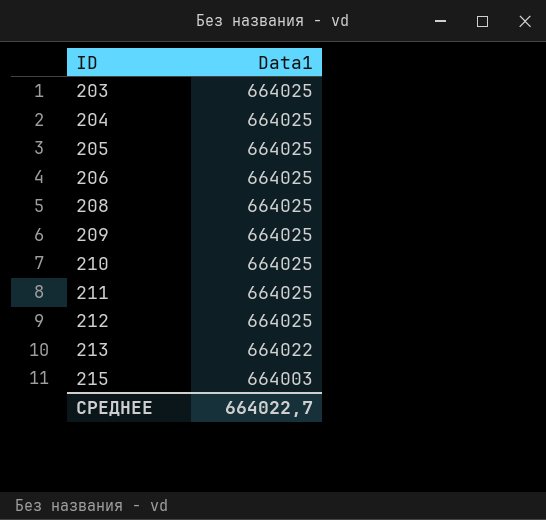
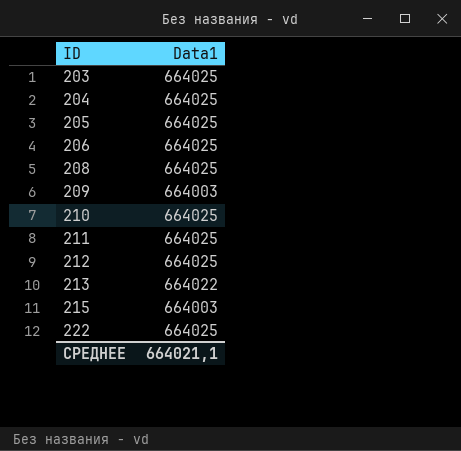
209 | Data1: 664025 -> 664003
row 222: none -> 664025
СРЕДНЕЕ | Data1: 664022,7 -> 664021,1

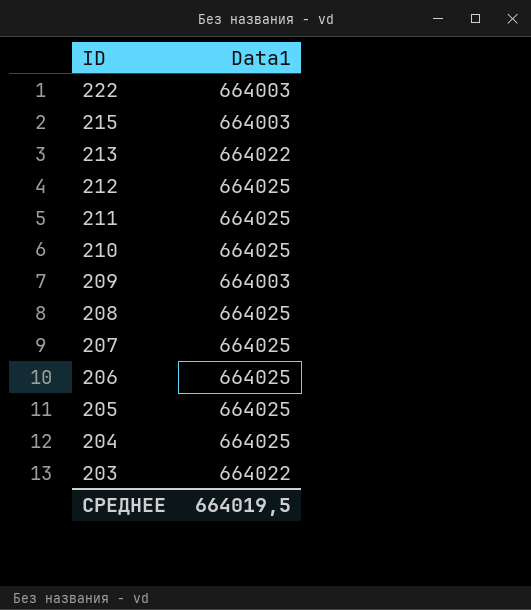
row order: ID ascending -> ID descending
222 | Data1: 664025 -> 664003
row 207: none -> 664025
203 | Data1: 664025 -> 664022
СРЕДНЕЕ | Data1: 664021,1 -> 664019,5

